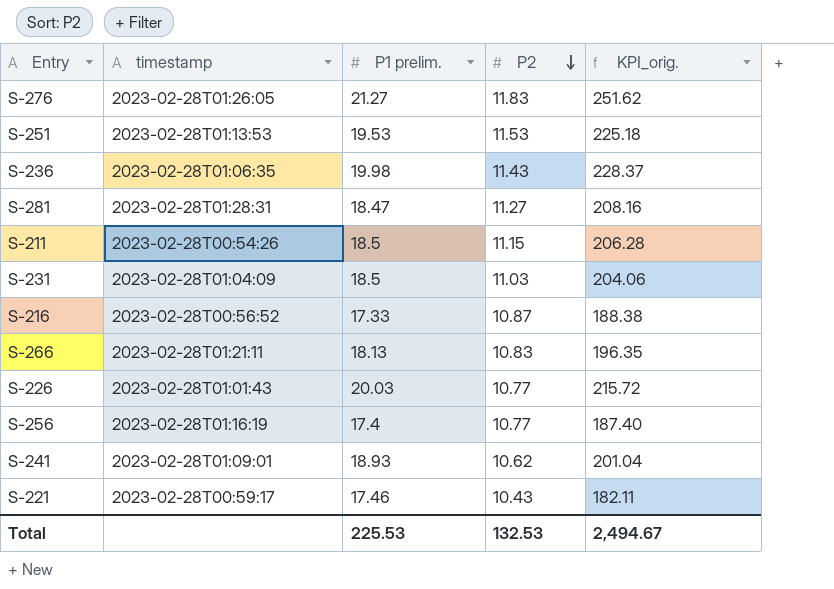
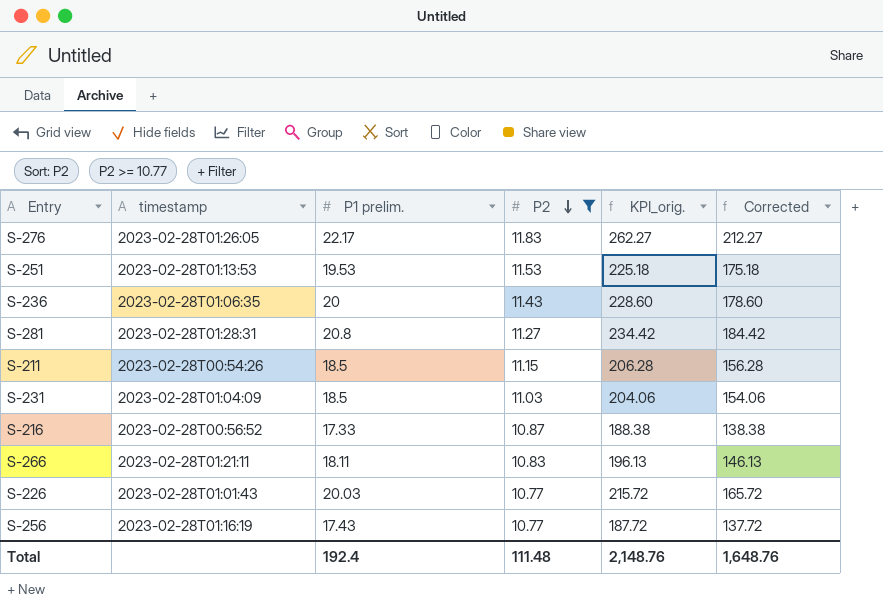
filter: none -> P2 >= 10.77
column Corrected | formula: none -> [KPI_orig.] - 50
S-276 | P1 prelim.: 21.27 -> 22.17
S-276 | KPI_orig.: 251.62 -> 262.27
S-236 | P1 prelim.: 19.98 -> 20
S-236 | KPI_orig.: 228.37 -> 228.60
S-281 | P1 prelim.: 18.47 -> 20.8
S-281 | KPI_orig.: 208.16 -> 234.42
S-266 | P1 prelim.: 18.13 -> 18.11
S-266 | KPI_orig.: 196.35 -> 196.13
S-256 | P1 prelim.: 17.4 -> 17.43
S-256 | KPI_orig.: 187.40 -> 187.72
Total | P1 prelim.: 225.53 -> 192.4
Total | P2: 132.53 -> 111.48
Total | KPI_orig.: 2,494.67 -> 2,148.76

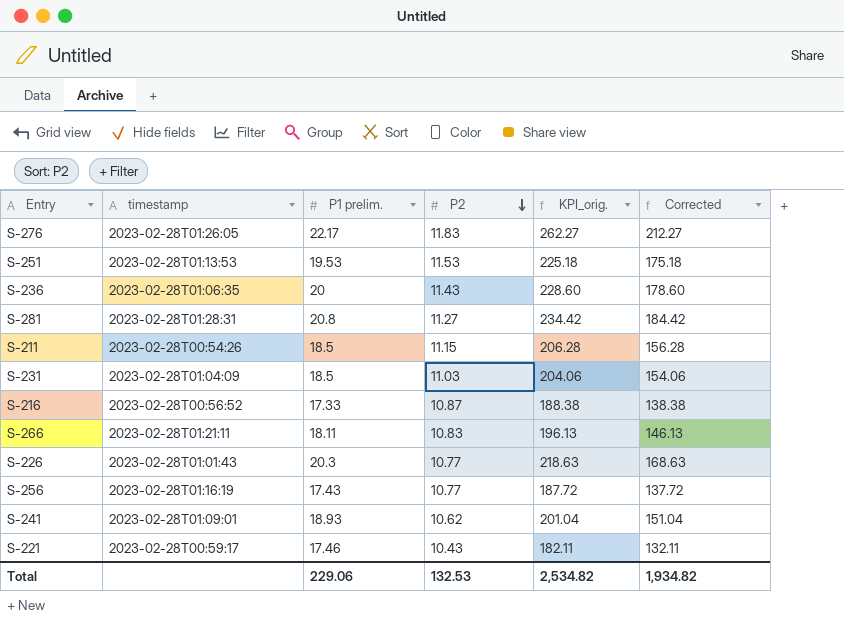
filter: P2 >= 10.77 -> none
S-226 | P1 prelim.: 20.03 -> 20.3
S-226 | KPI_orig.: 215.72 -> 218.63
S-226 | Corrected: 165.72 -> 168.63
Total | P1 prelim.: 192.4 -> 229.06
Total | P2: 111.48 -> 132.53
Total | KPI_orig.: 2,148.76 -> 2,534.82
Total | Corrected: 1,648.76 -> 1,934.82

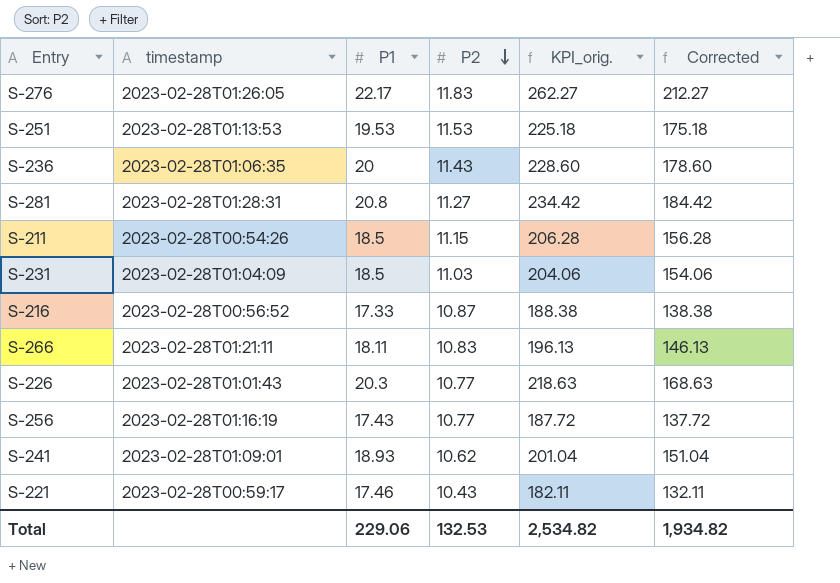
column name: P1 prelim. -> P1

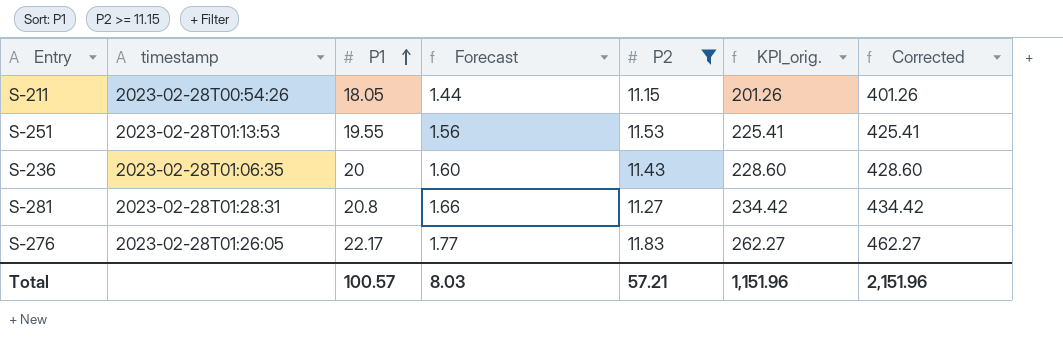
filter: none -> P2 >= 11.15
row order: P2 descending -> P1 ascending
column Forecast | formula: none -> [P1] * 0.08
column Corrected | formula: [KPI_orig.] - 50 -> [KPI_orig.] + 200
S-211 | P1: 18.5 -> 18.05
S-211 | KPI_orig.: 206.28 -> 201.26
S-251 | P1: 19.53 -> 19.55
S-251 | KPI_orig.: 225.18 -> 225.41
Total | P1: 229.06 -> 100.57
Total | P2: 132.53 -> 57.21
Total | KPI_orig.: 2,534.82 -> 1,151.96
Total | Corrected: 1,934.82 -> 2,151.96

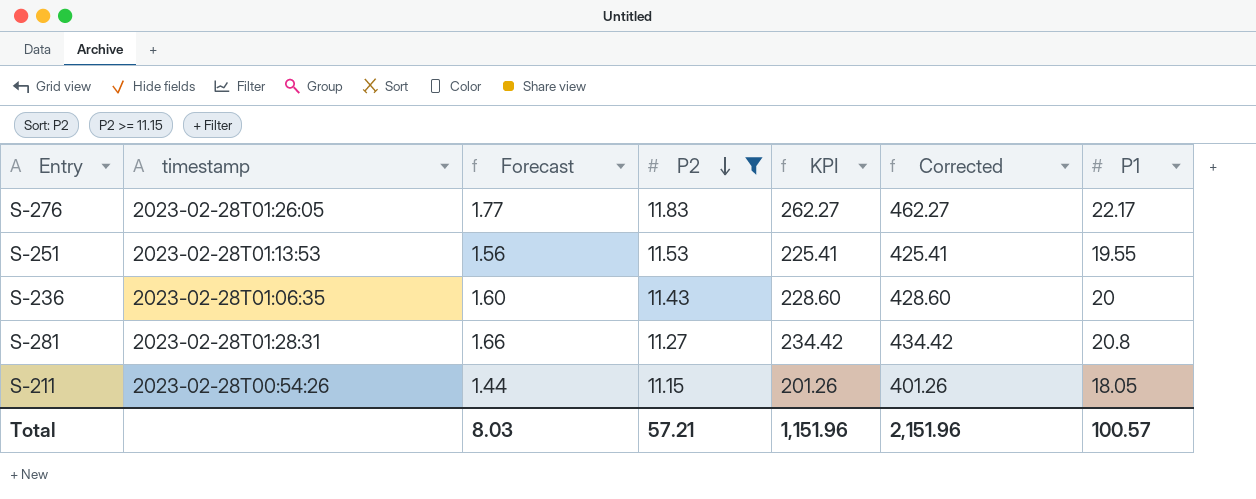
row order: P1 ascending -> P2 descending
column name: KPI_orig. -> KPI
column P1 | position: 3 -> 7

